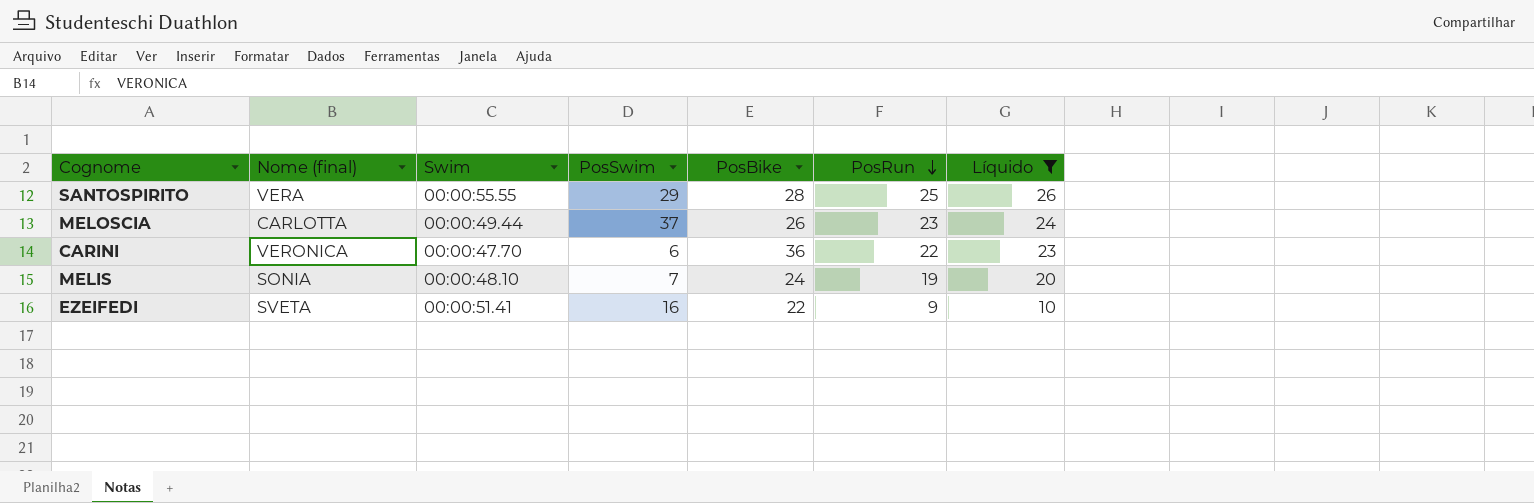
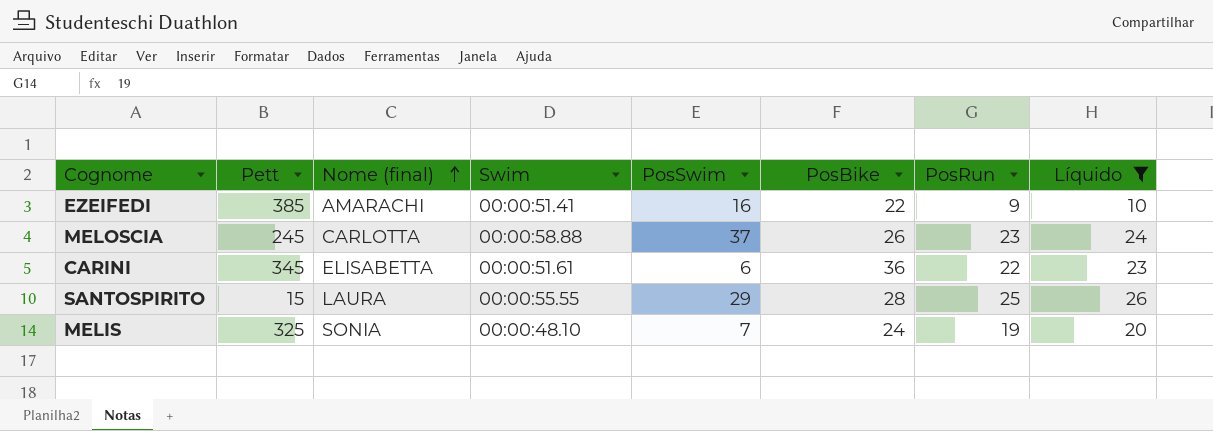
row order: PosRun descending -> Nome (final) ascending
column Pett | position: none -> 2
EZEIFEDI | Nome (final): SVETA -> AMARACHI
MELOSCIA | Swim: 00:00:49.44 -> 00:00:58.88
CARINI | Nome (final): VERONICA -> ELISABETTA
CARINI | Swim: 00:00:47.70 -> 00:00:51.61
SANTOSPIRITO | Nome (final): VERA -> LAURA

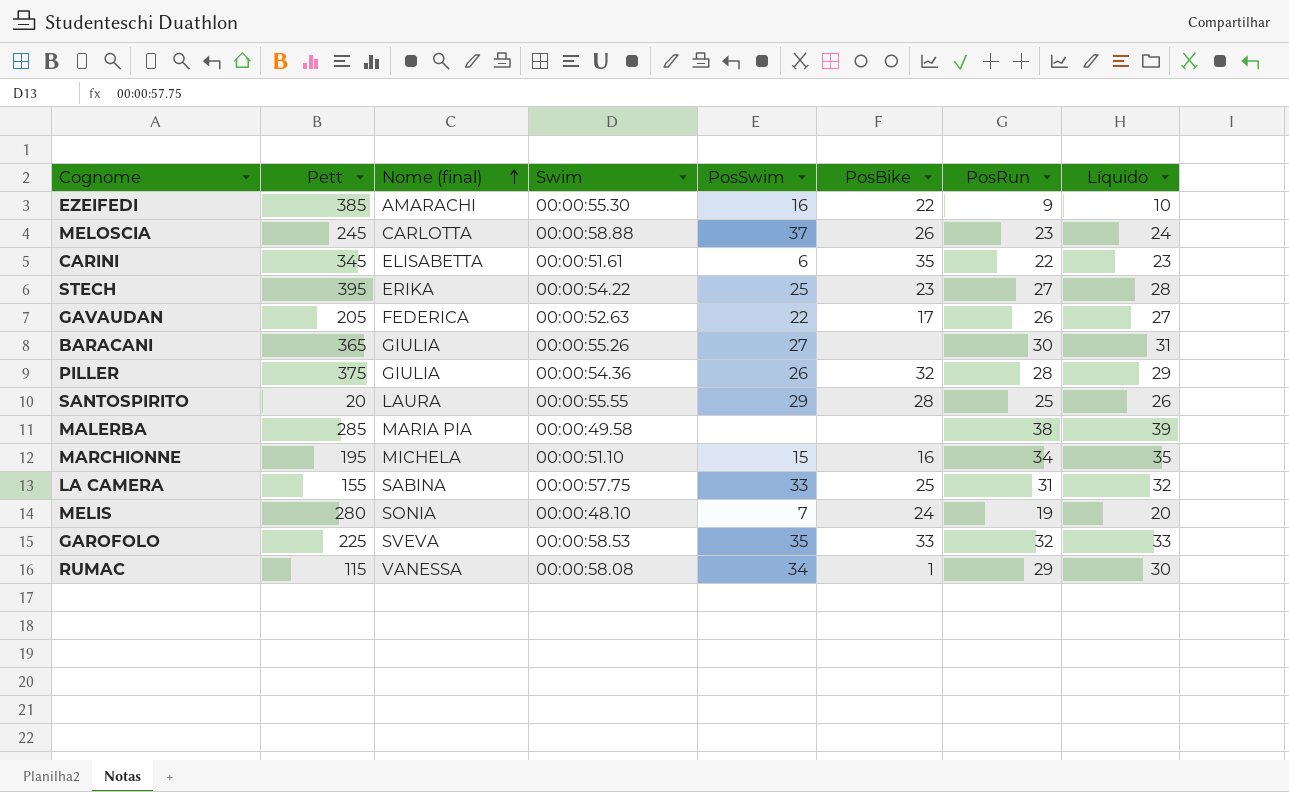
filter: Líquido <= 26 -> none
EZEIFEDI | Swim: 00:00:51.41 -> 00:00:55.30
CARINI | PosBike: 36 -> 35
SANTOSPIRITO | Pett: 15 -> 20
MELIS | Pett: 325 -> 280

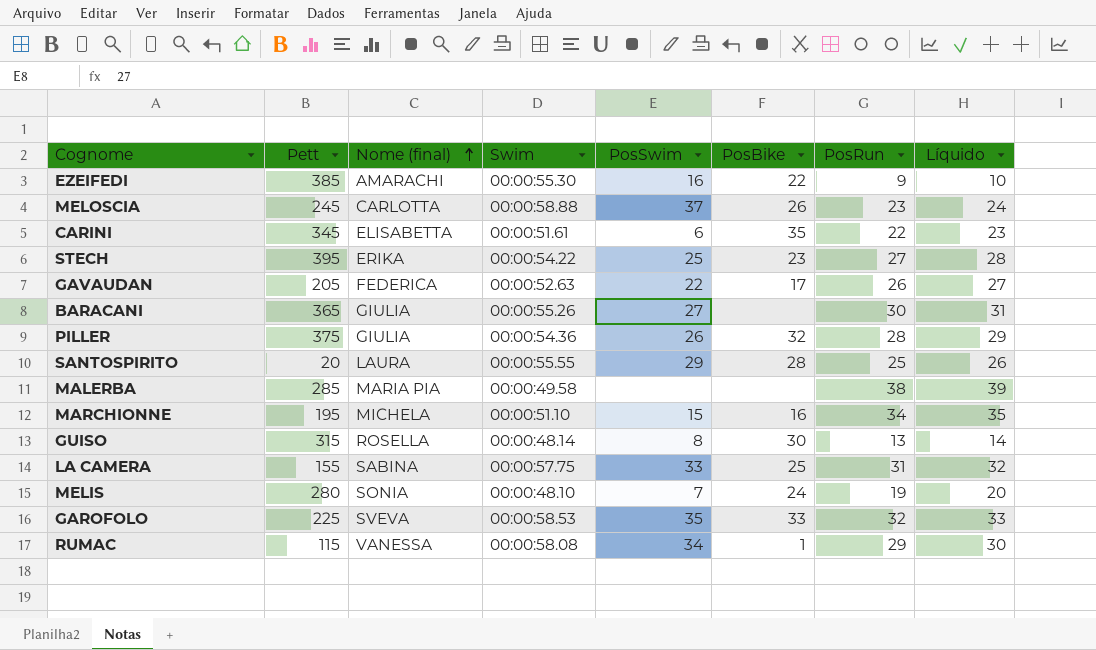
row GUISO: none -> 315 | ROSELLA | 00:00:48.14 | 8 | 30 | 13 | 14

